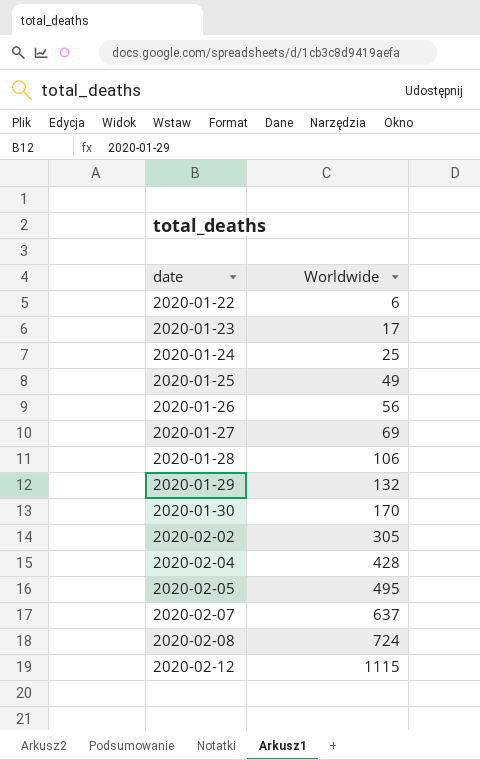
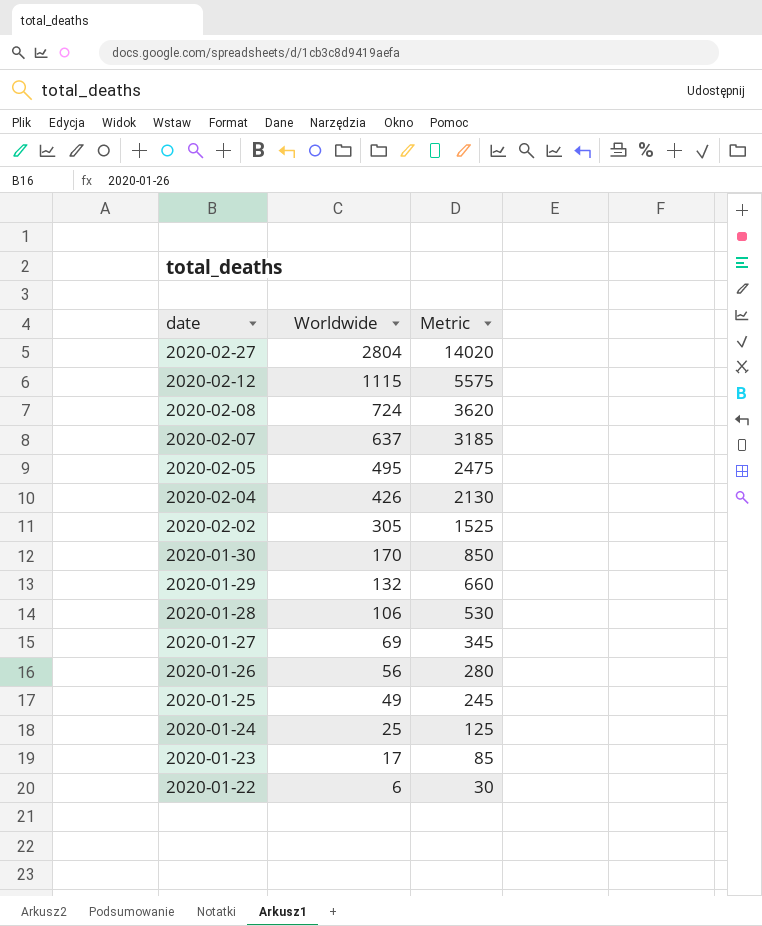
row order: date ascending -> date descending
column Metric | formula: none -> [Worldwide] * 5
row 2020-02-27: none -> 2804 | 14020
2020-02-04 | Worldwide: 428 -> 426

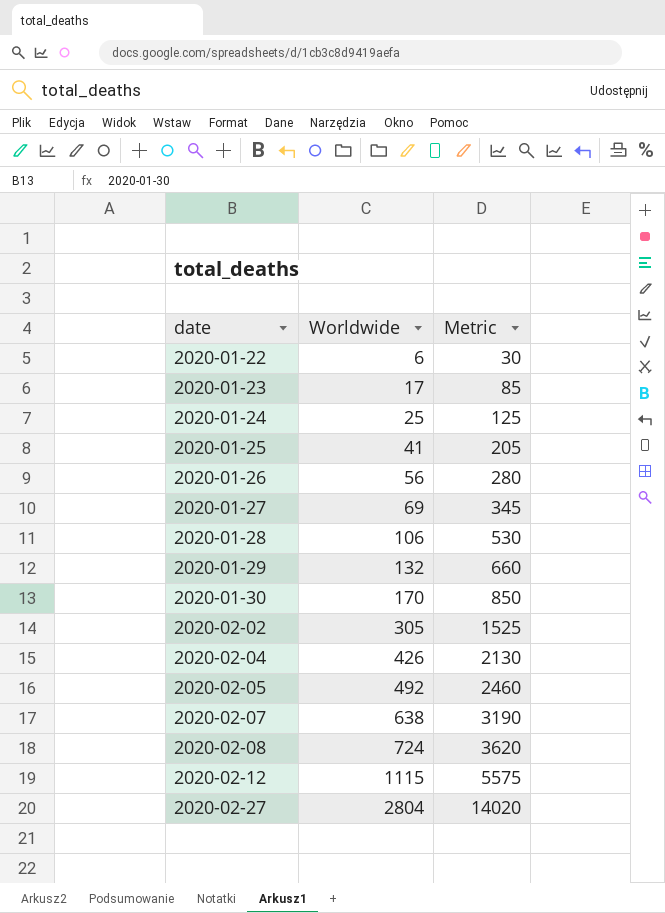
row order: date descending -> date ascending
2020-01-25 | Worldwide: 49 -> 41
2020-01-25 | Metric: 245 -> 205
2020-02-05 | Worldwide: 495 -> 492
2020-02-05 | Metric: 2475 -> 2460
2020-02-07 | Worldwide: 637 -> 638
2020-02-07 | Metric: 3185 -> 3190

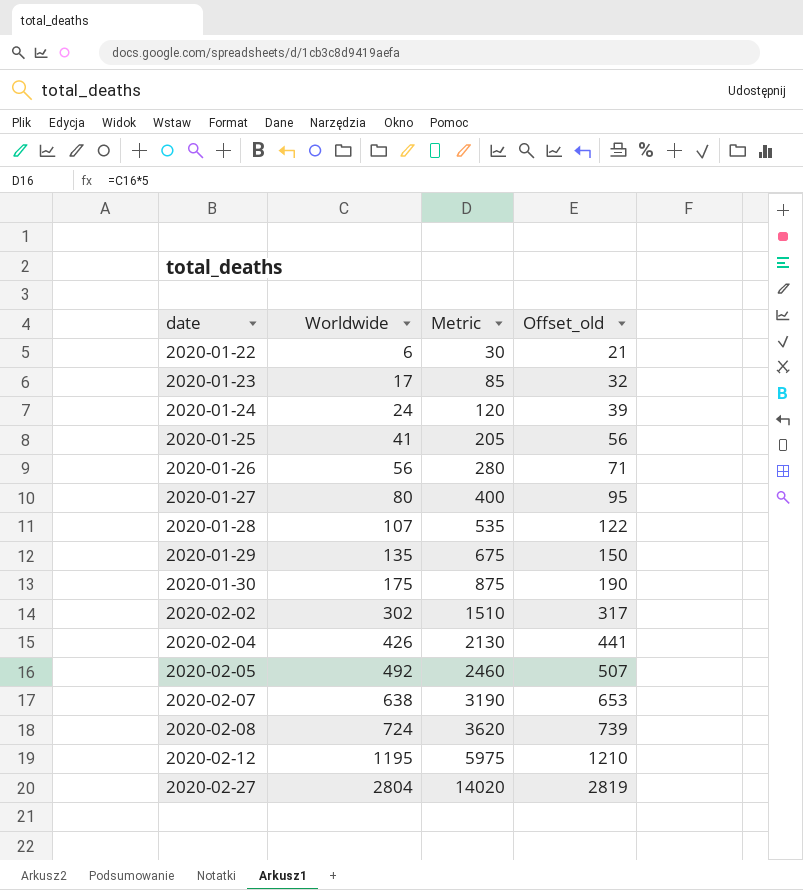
column Offset_old | formula: none -> [Worldwide] + 15
2020-01-24 | Worldwide: 25 -> 24
2020-01-24 | Metric: 125 -> 120
2020-01-27 | Worldwide: 69 -> 80
2020-01-27 | Metric: 345 -> 400
2020-01-28 | Worldwide: 106 -> 107
2020-01-28 | Metric: 530 -> 535
2020-01-29 | Worldwide: 132 -> 135
2020-01-29 | Metric: 660 -> 675
2020-01-30 | Worldwide: 170 -> 175
2020-01-30 | Metric: 850 -> 875
2020-02-02 | Worldwide: 305 -> 302
2020-02-02 | Metric: 1525 -> 1510
2020-02-12 | Worldwide: 1115 -> 1195
2020-02-12 | Metric: 5575 -> 5975

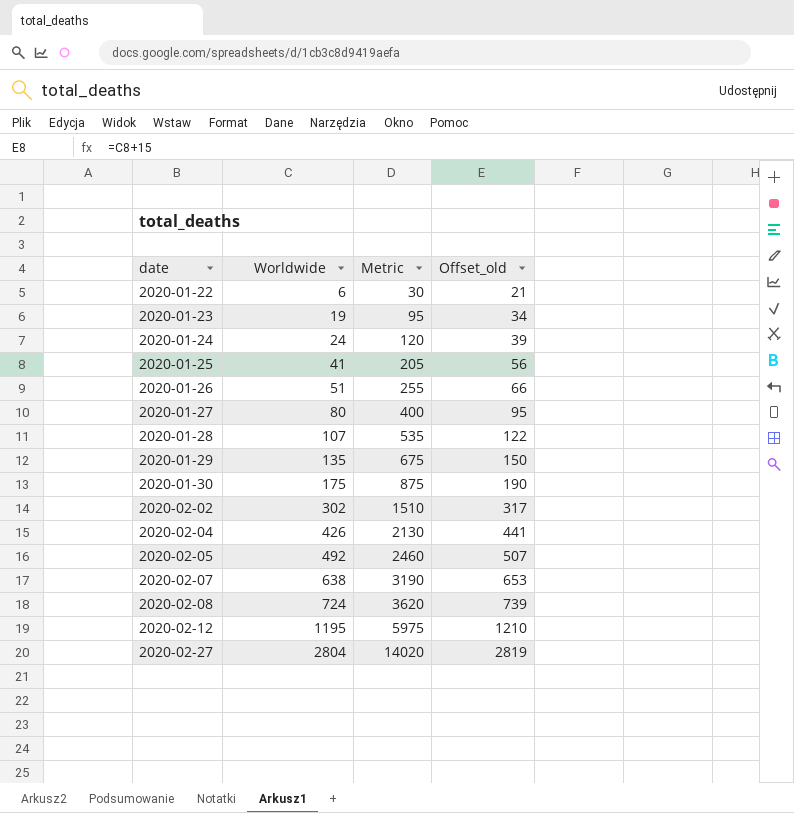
2020-01-23 | Worldwide: 17 -> 19
2020-01-23 | Metric: 85 -> 95
2020-01-23 | Offset_old: 32 -> 34
2020-01-26 | Worldwide: 56 -> 51
2020-01-26 | Metric: 280 -> 255
2020-01-26 | Offset_old: 71 -> 66

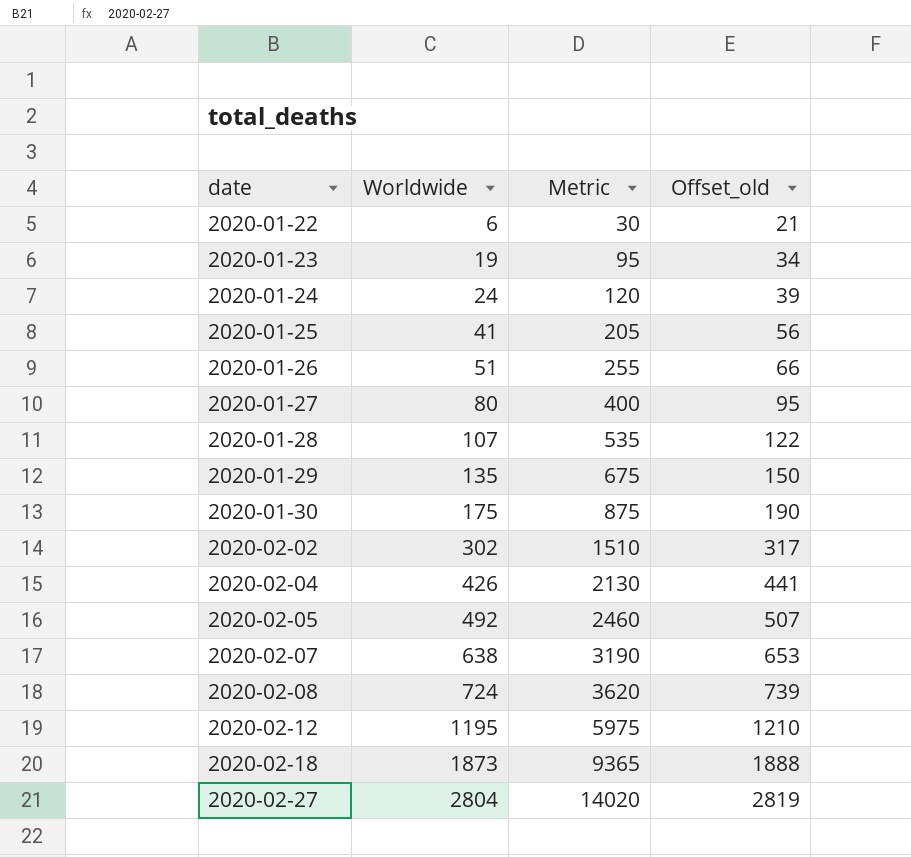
row 2020-02-18: none -> 1873 | 9365 | 1888

